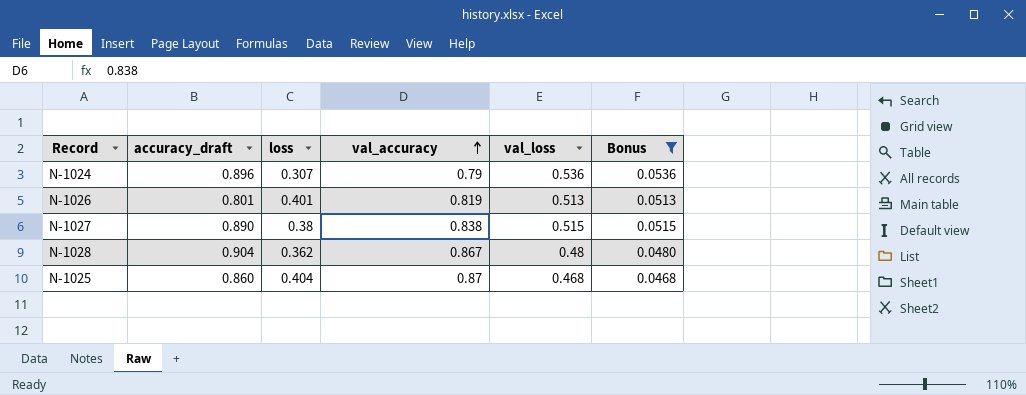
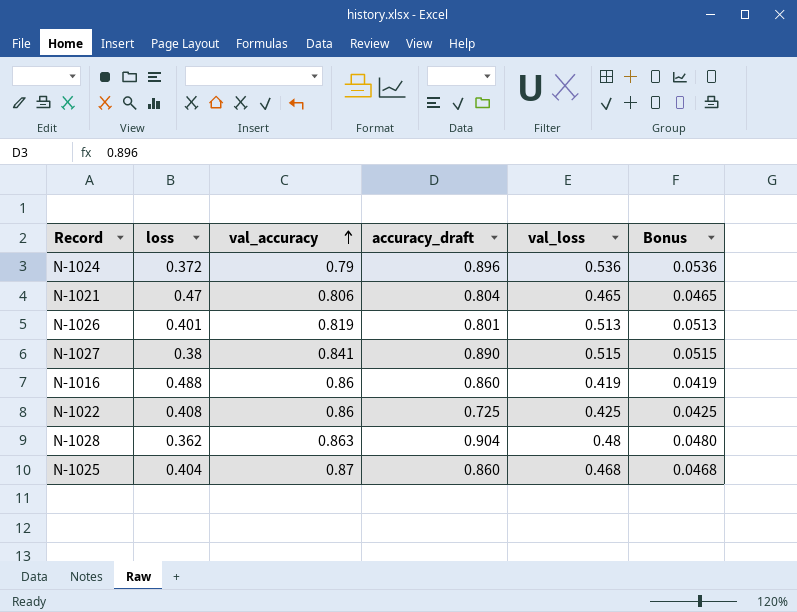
filter: Bonus >= 0.0468 -> none
column accuracy_draft | position: 2 -> 4
N-1024 | loss: 0.307 -> 0.372
N-1027 | val_accuracy: 0.838 -> 0.841
N-1028 | val_accuracy: 0.867 -> 0.863

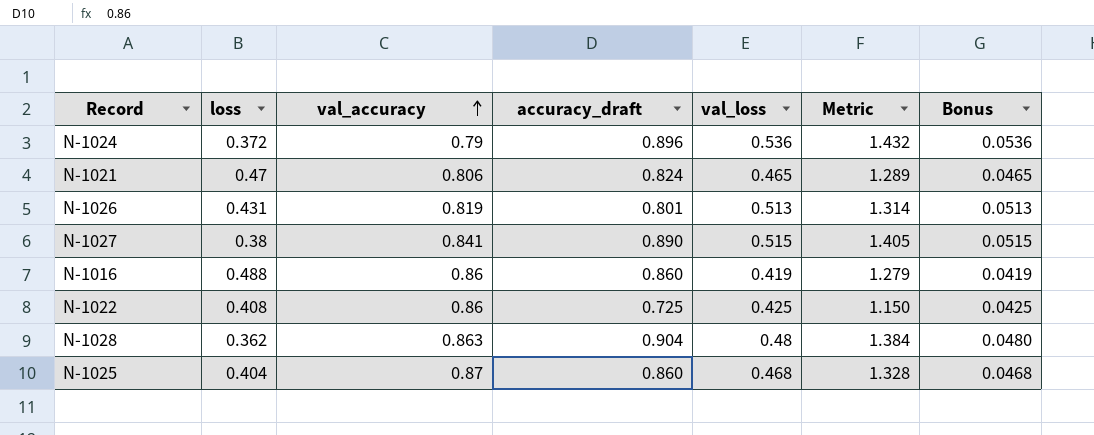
column Metric | formula: none -> [accuracy_draft] + [val_loss]
N-1021 | accuracy_draft: 0.804 -> 0.824
N-1026 | loss: 0.401 -> 0.431

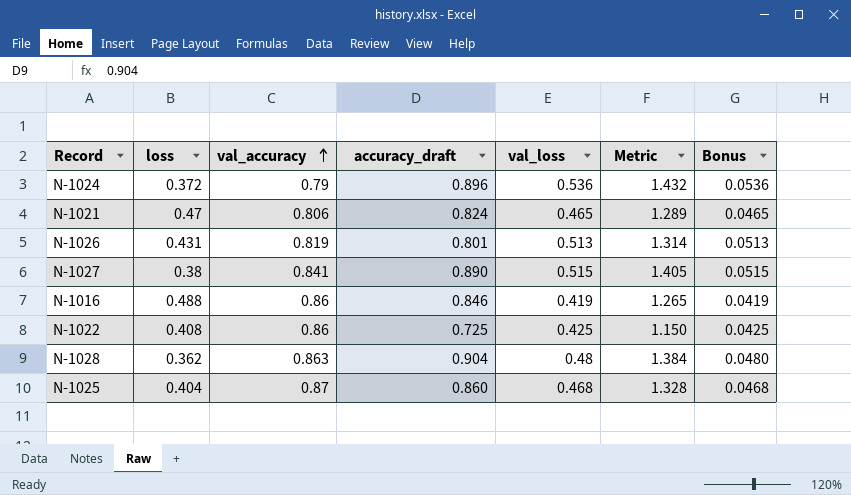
N-1016 | accuracy_draft: 0.860 -> 0.846
N-1016 | Metric: 1.279 -> 1.265

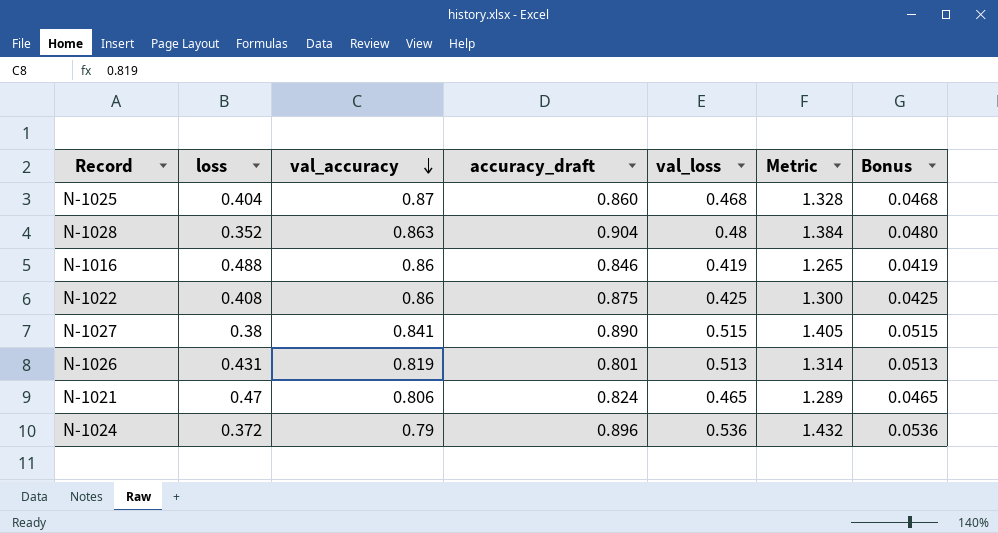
row order: val_accuracy ascending -> val_accuracy descending
N-1028 | loss: 0.362 -> 0.352
N-1022 | accuracy_draft: 0.725 -> 0.875
N-1022 | Metric: 1.150 -> 1.300

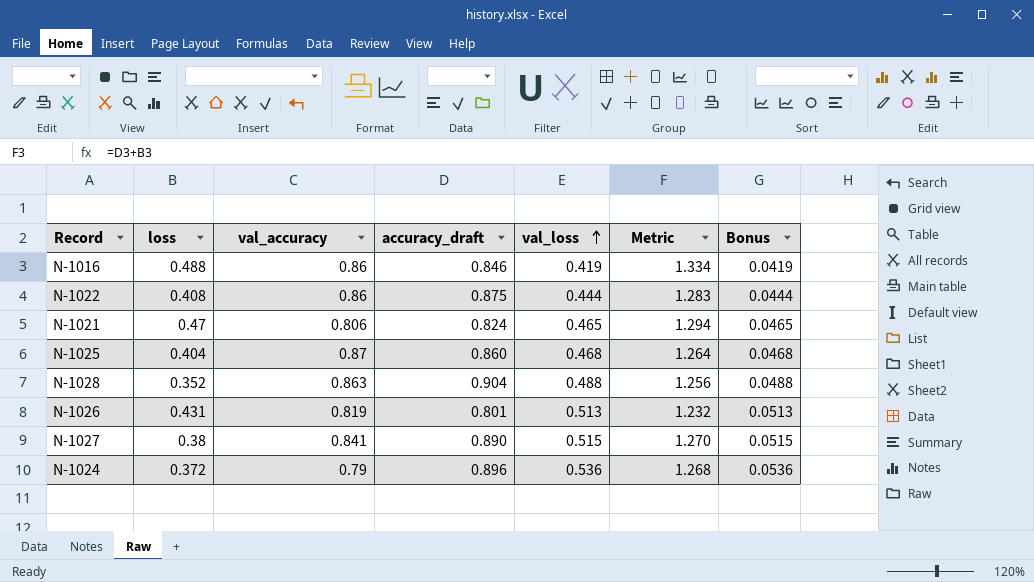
row order: val_accuracy descending -> val_loss ascending
column Metric | formula: [accuracy_draft] + [val_loss] -> [loss] + [accuracy_draft]
N-1022 | val_loss: 0.425 -> 0.444
N-1022 | Bonus: 0.0425 -> 0.0444
N-1028 | val_loss: 0.48 -> 0.488
N-1028 | Bonus: 0.0480 -> 0.0488

